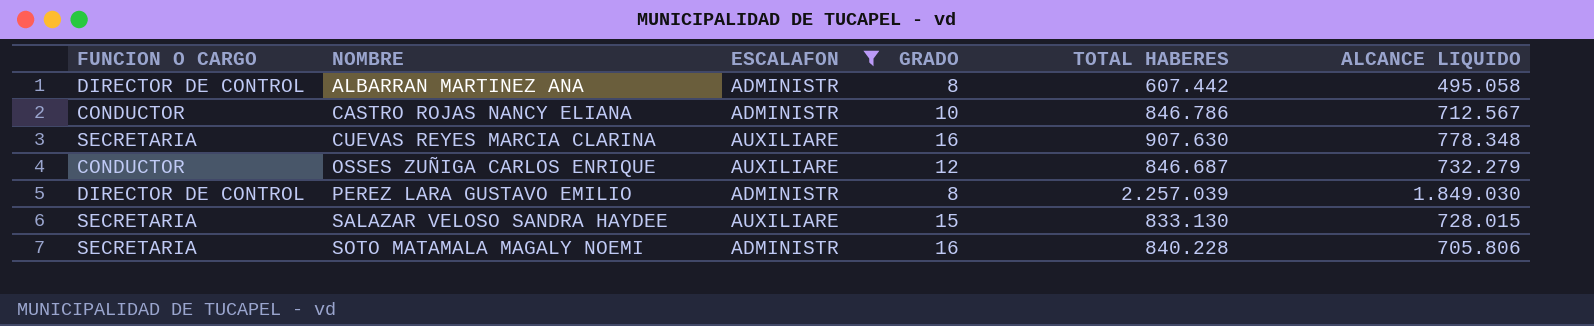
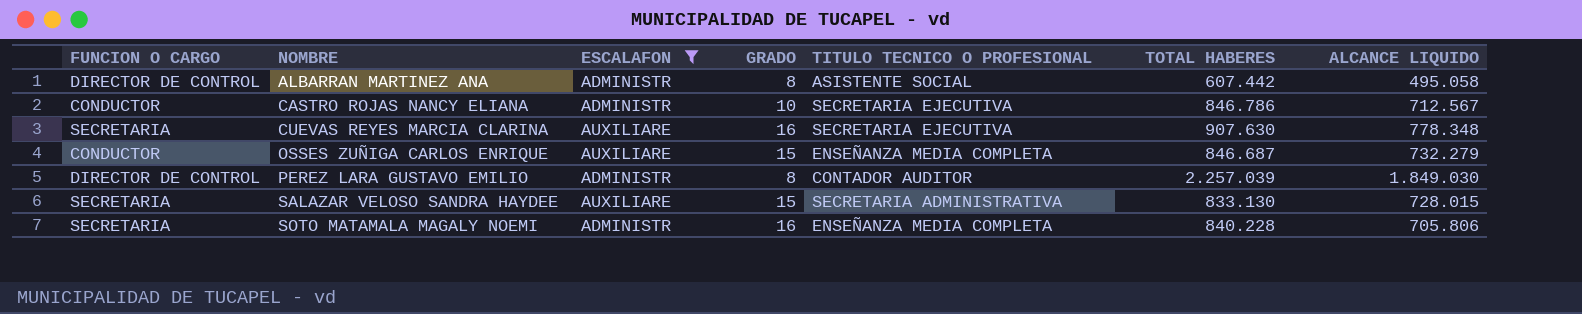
column TITULO TECNICO O PROFESIONAL | position: none -> 5
OSSES ZUÑIGA CARLOS ENRIQUE | GRADO: 12 -> 15

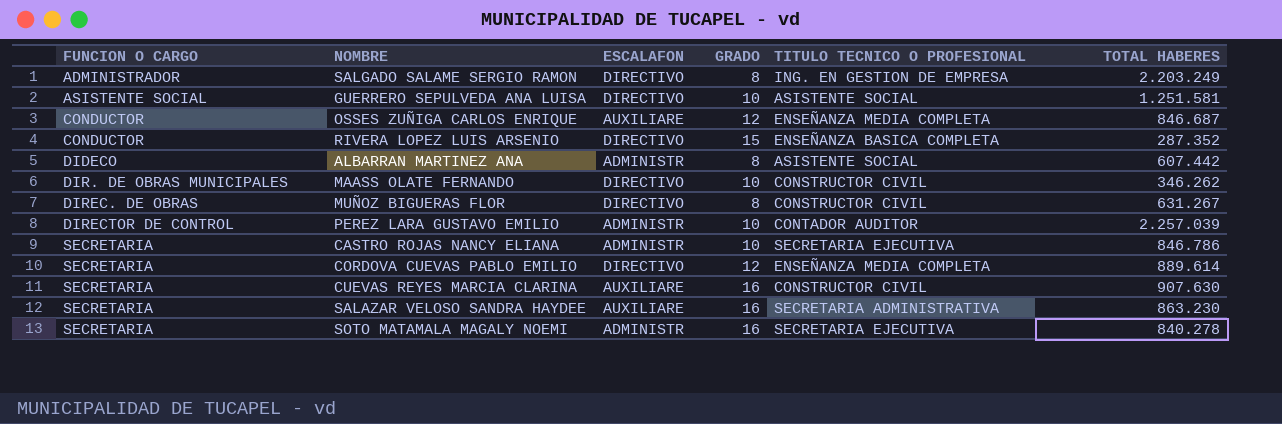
filter: ESCALAFON != DIRECTIVO -> none
row order: NOMBRE ascending -> FUNCION O CARGO ascending
column ALCANCE LIQUIDO | position: 7 -> none
OSSES ZUÑIGA CARLOS ENRIQUE | GRADO: 15 -> 12
ALBARRAN MARTINEZ ANA | FUNCION O CARGO: DIRECTOR DE CONTROL -> DIDECO
PEREZ LARA GUSTAVO EMILIO | GRADO: 8 -> 10
CASTRO ROJAS NANCY ELIANA | FUNCION O CARGO: CONDUCTOR -> SECRETARIA
CUEVAS REYES MARCIA CLARINA | TITULO TECNICO O PROFESIONAL: SECRETARIA EJECUTIVA -> CONSTRUCTOR CIVIL
SALAZAR VELOSO SANDRA HAYDEE | GRADO: 15 -> 16
SALAZAR VELOSO SANDRA HAYDEE | TOTAL HABERES: 833.130 -> 863.230
SOTO MATAMALA MAGALY NOEMI | TITULO TECNICO O PROFESIONAL: ENSEÑANZA MEDIA COMPLETA -> SECRETARIA EJECUTIVA
SOTO MATAMALA MAGALY NOEMI | TOTAL HABERES: 840.228 -> 840.278

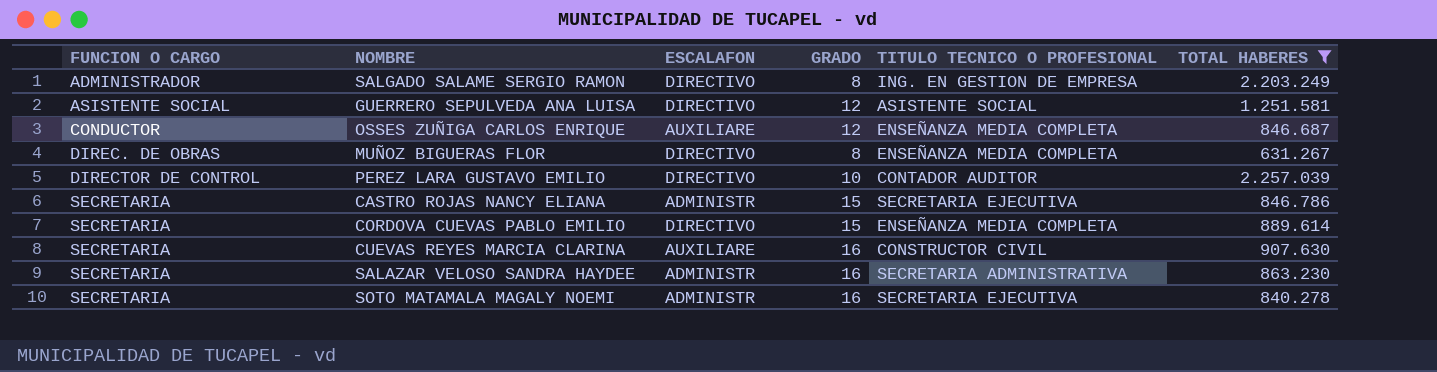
filter: none -> TOTAL HABERES >= 631.267
GUERRERO SEPULVEDA ANA LUISA | GRADO: 10 -> 12
MUÑOZ BIGUERAS FLOR | TITULO TECNICO O PROFESIONAL: CONSTRUCTOR CIVIL -> ENSEÑANZA MEDIA COMPLETA
PEREZ LARA GUSTAVO EMILIO | ESCALAFON: ADMINISTR -> DIRECTIVO
CASTRO ROJAS NANCY ELIANA | GRADO: 10 -> 15
CORDOVA CUEVAS PABLO EMILIO | GRADO: 12 -> 15
SALAZAR VELOSO SANDRA HAYDEE | ESCALAFON: AUXILIARE -> ADMINISTR

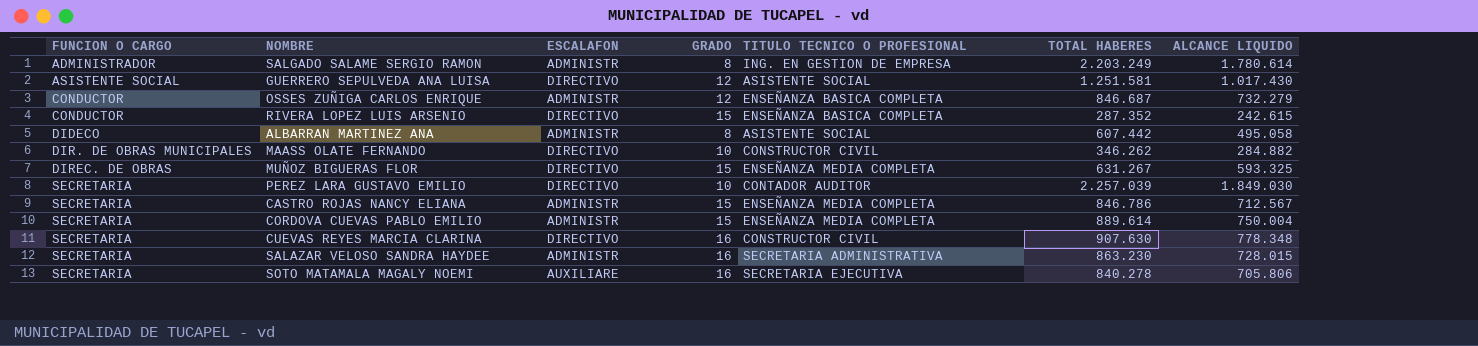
filter: TOTAL HABERES >= 631.267 -> none
column ALCANCE LIQUIDO | position: none -> 7
SALGADO SALAME SERGIO RAMON | ESCALAFON: DIRECTIVO -> ADMINISTR
OSSES ZUÑIGA CARLOS ENRIQUE | ESCALAFON: AUXILIARE -> ADMINISTR
OSSES ZUÑIGA CARLOS ENRIQUE | TITULO TECNICO O PROFESIONAL: ENSEÑANZA MEDIA COMPLETA -> ENSEÑANZA BASICA COMPLETA
MUÑOZ BIGUERAS FLOR | GRADO: 8 -> 15
PEREZ LARA GUSTAVO EMILIO | FUNCION O CARGO: DIRECTOR DE CONTROL -> SECRETARIA
CASTRO ROJAS NANCY ELIANA | TITULO TECNICO O PROFESIONAL: SECRETARIA EJECUTIVA -> ENSEÑANZA MEDIA COMPLETA
CORDOVA CUEVAS PABLO EMILIO | ESCALAFON: DIRECTIVO -> ADMINISTR
CUEVAS REYES MARCIA CLARINA | ESCALAFON: AUXILIARE -> DIRECTIVO
SOTO MATAMALA MAGALY NOEMI | ESCALAFON: ADMINISTR -> AUXILIARE

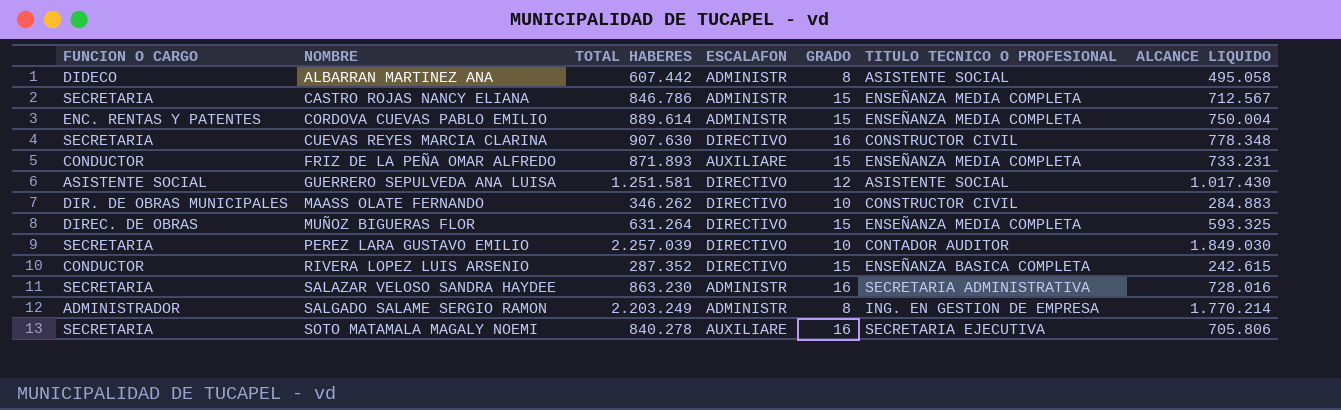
row order: FUNCION O CARGO ascending -> NOMBRE ascending
column TOTAL HABERES | position: 6 -> 3
row OSSES ZUÑIGA CARLOS ENRIQUE: CONDUCTOR | ADMINISTR | 12 | ENSEÑANZA BASICA COMPLETA | 846.687 | 732.279 -> none
CORDOVA CUEVAS PABLO EMILIO | FUNCION O CARGO: SECRETARIA -> ENC. RENTAS Y PATENTES
row FRIZ DE LA PEÑA OMAR ALFREDO: none -> CONDUCTOR | 871.893 | AUXILIARE | 15 | ENSEÑANZA MEDIA COMPLETA | 733.231
MAASS OLATE FERNANDO | ALCANCE LIQUIDO: 284.882 -> 284.883
MUÑOZ BIGUERAS FLOR | TOTAL HABERES: 631.267 -> 631.264
SALAZAR VELOSO SANDRA HAYDEE | ALCANCE LIQUIDO: 728.015 -> 728.016
SALGADO SALAME SERGIO RAMON | ALCANCE LIQUIDO: 1.780.614 -> 1.770.214

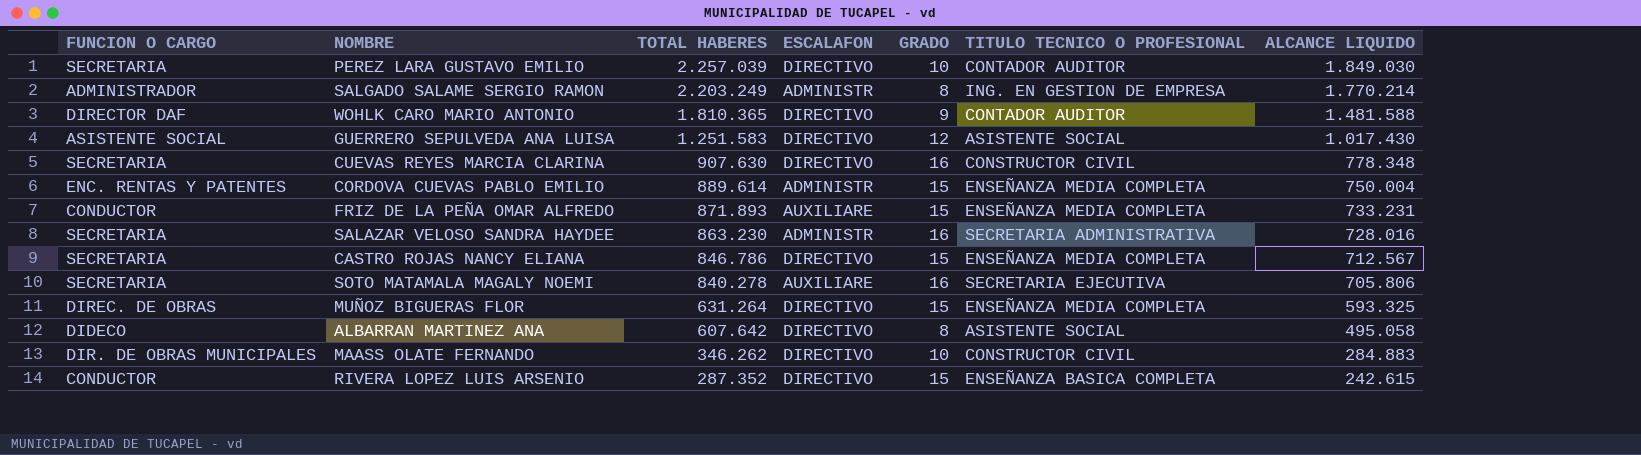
row order: NOMBRE ascending -> TOTAL HABERES descending
row WOHLK CARO MARIO ANTONIO: none -> DIRECTOR DAF | 1.810.365 | DIRECTIVO | 9 | CONTADOR AUDITOR | 1.481.588
GUERRERO SEPULVEDA ANA LUISA | TOTAL HABERES: 1.251.581 -> 1.251.583
CASTRO ROJAS NANCY ELIANA | ESCALAFON: ADMINISTR -> DIRECTIVO
ALBARRAN MARTINEZ ANA | TOTAL HABERES: 607.442 -> 607.642
ALBARRAN MARTINEZ ANA | ESCALAFON: ADMINISTR -> DIRECTIVO

